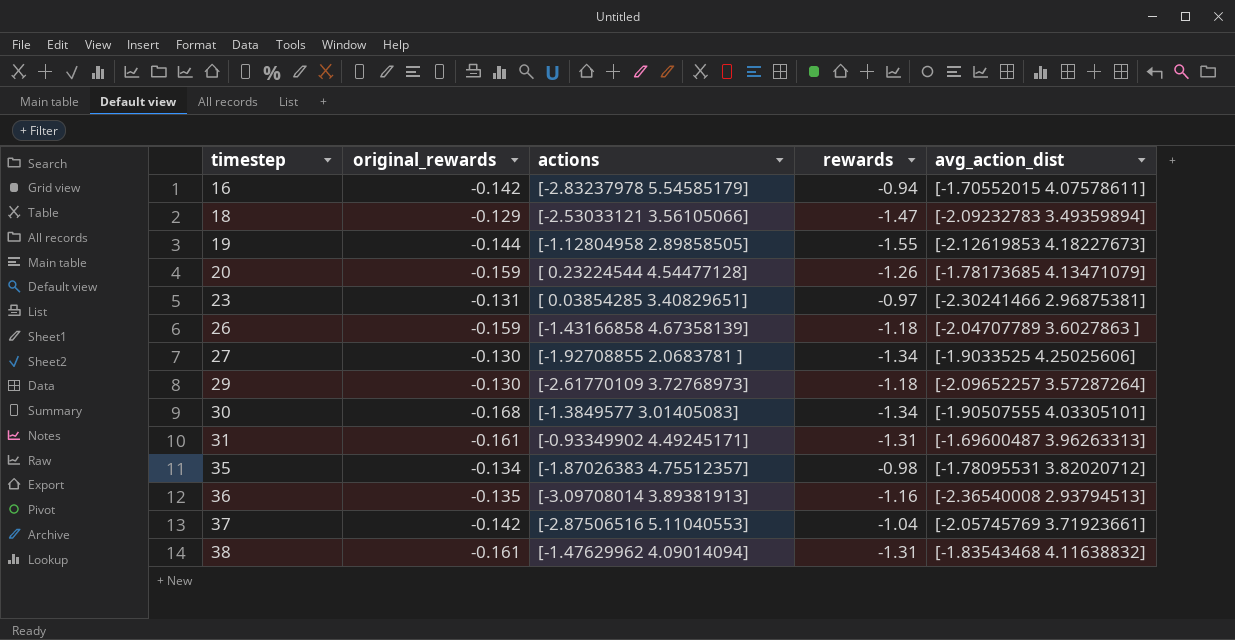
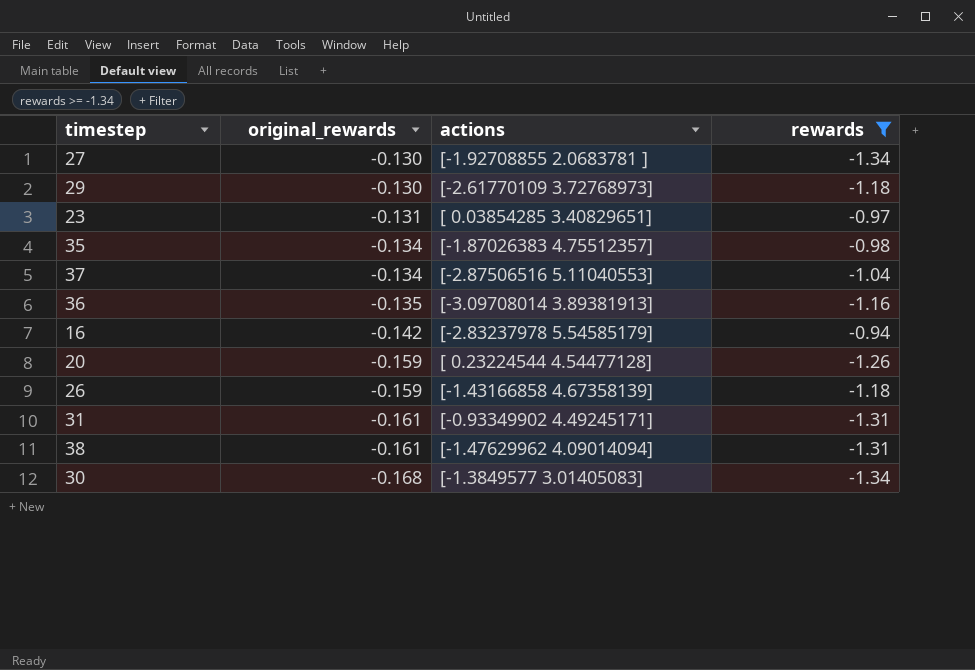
filter: none -> rewards >= -1.34
row order: timestep ascending -> original_rewards descending
column avg_action_dist | position: 5 -> none
37 | original_rewards: -0.142 -> -0.134

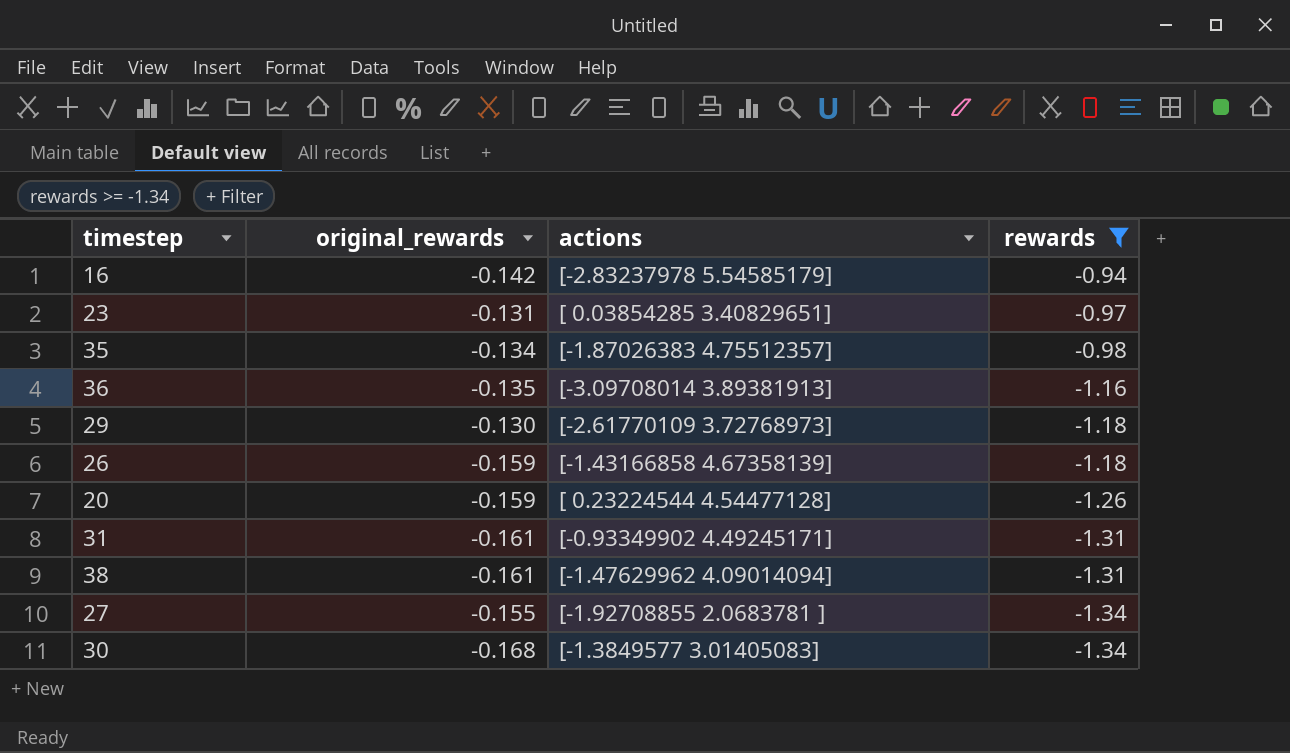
row order: original_rewards descending -> rewards descending
row 37: -0.134 | [-2.87506516 5.11040553] | -1.04 -> none
27 | original_rewards: -0.130 -> -0.155

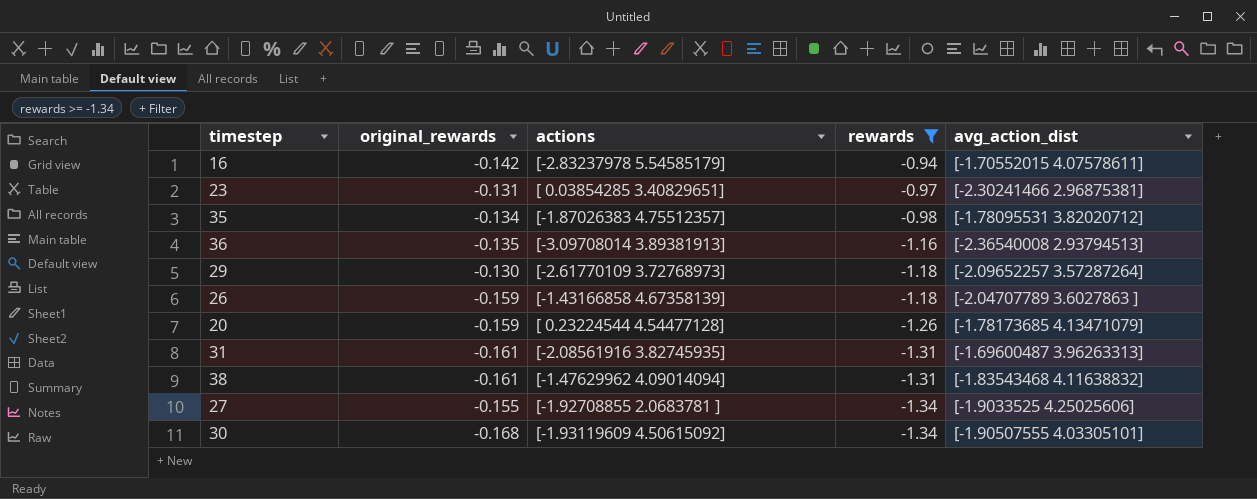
column avg_action_dist | position: none -> 5
31 | actions: [-0.93349902 4.49245171] -> [-2.08561916 3.82745935]
30 | actions: [-1.3849577 3.01405083] -> [-1.93119609 4.50615092]

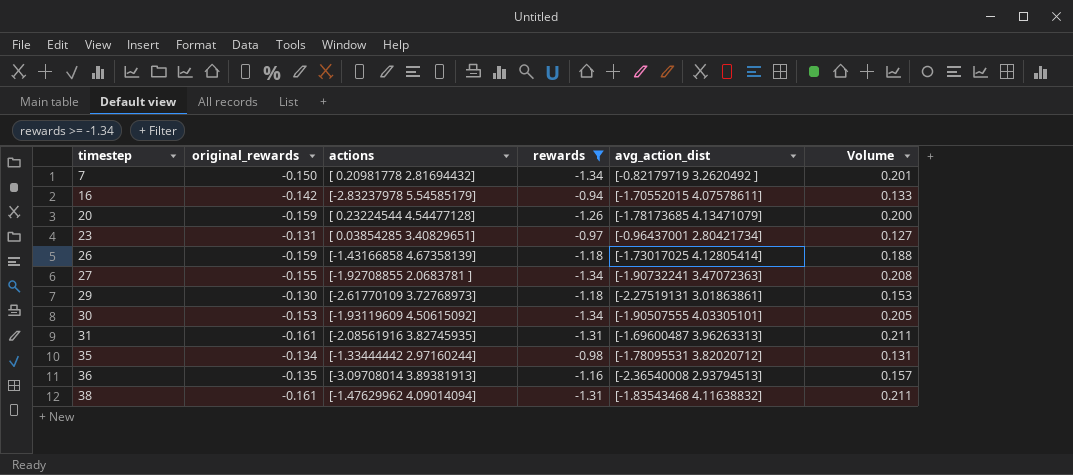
row order: rewards descending -> timestep ascending
column Volume | formula: none -> [original_rewards] * [rewards]
row 7: none -> -0.150 | [ 0.20981778 2.81694432] | -1.34 | [-0.82179719 3.2620492 ] | 0.201
23 | avg_action_dist: [-2.30241466 2.96875381] -> [-0.96437001 2.80421734]
26 | avg_action_dist: [-2.04707789 3.6027863 ] -> [-1.73017025 4.12805414]
27 | avg_action_dist: [-1.9033525 4.25025606] -> [-1.90732241 3.47072363]
29 | avg_action_dist: [-2.09652257 3.57287264] -> [-2.27519131 3.01863861]
30 | original_rewards: -0.168 -> -0.153
35 | actions: [-1.87026383 4.75512357] -> [-1.33444442 2.97160244]

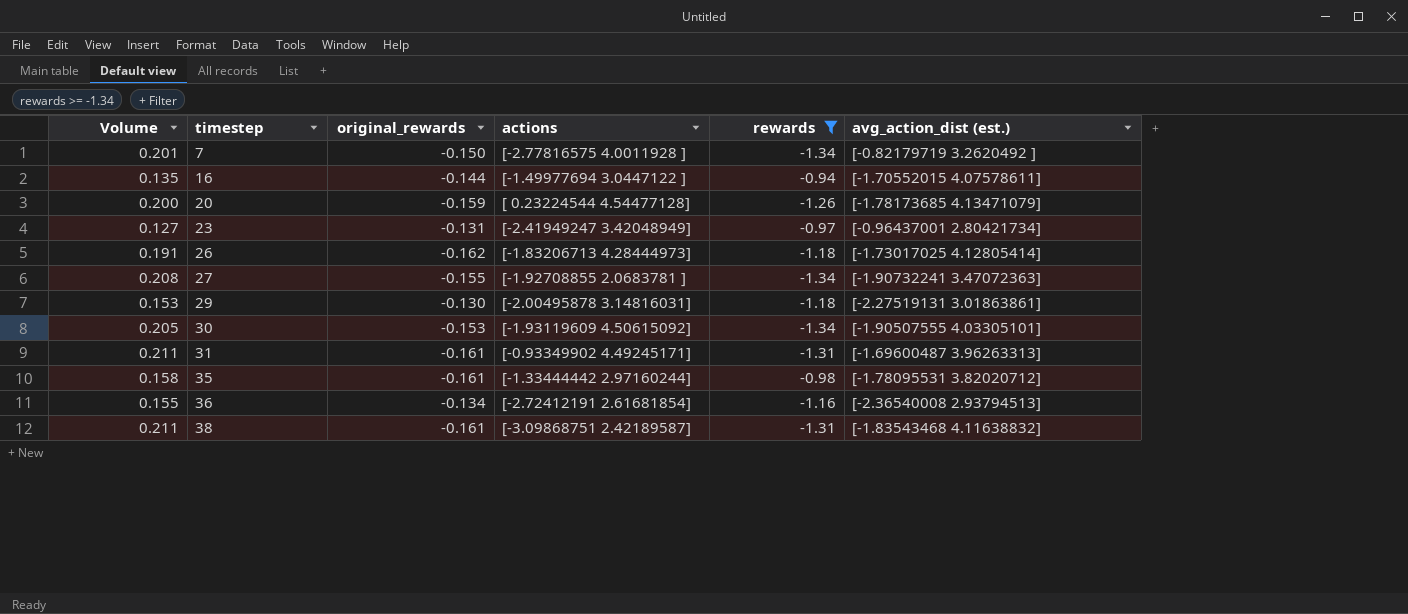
column Volume | position: 6 -> 1
column name: avg_action_dist -> avg_action_dist (est.)
7 | actions: [ 0.20981778 2.81694432] -> [-2.77816575 4.0011928 ]
16 | Volume: 0.133 -> 0.135
16 | original_rewards: -0.142 -> -0.144
16 | actions: [-2.83237978 5.54585179] -> [-1.49977694 3.0447122 ]
23 | actions: [ 0.03854285 3.40829651] -> [-2.41949247 3.42048949]
26 | Volume: 0.188 -> 0.191
26 | original_rewards: -0.159 -> -0.162
26 | actions: [-1.43166858 4.67358139] -> [-1.83206713 4.28444973]
29 | actions: [-2.61770109 3.72768973] -> [-2.00495878 3.14816031]
31 | actions: [-2.08561916 3.82745935] -> [-0.93349902 4.49245171]
35 | Volume: 0.131 -> 0.158
35 | original_rewards: -0.134 -> -0.161
36 | Volume: 0.157 -> 0.155
36 | original_rewards: -0.135 -> -0.134
36 | actions: [-3.09708014 3.89381913] -> [-2.72412191 2.61681854]
38 | actions: [-1.47629962 4.09014094] -> [-3.09868751 2.42189587]

